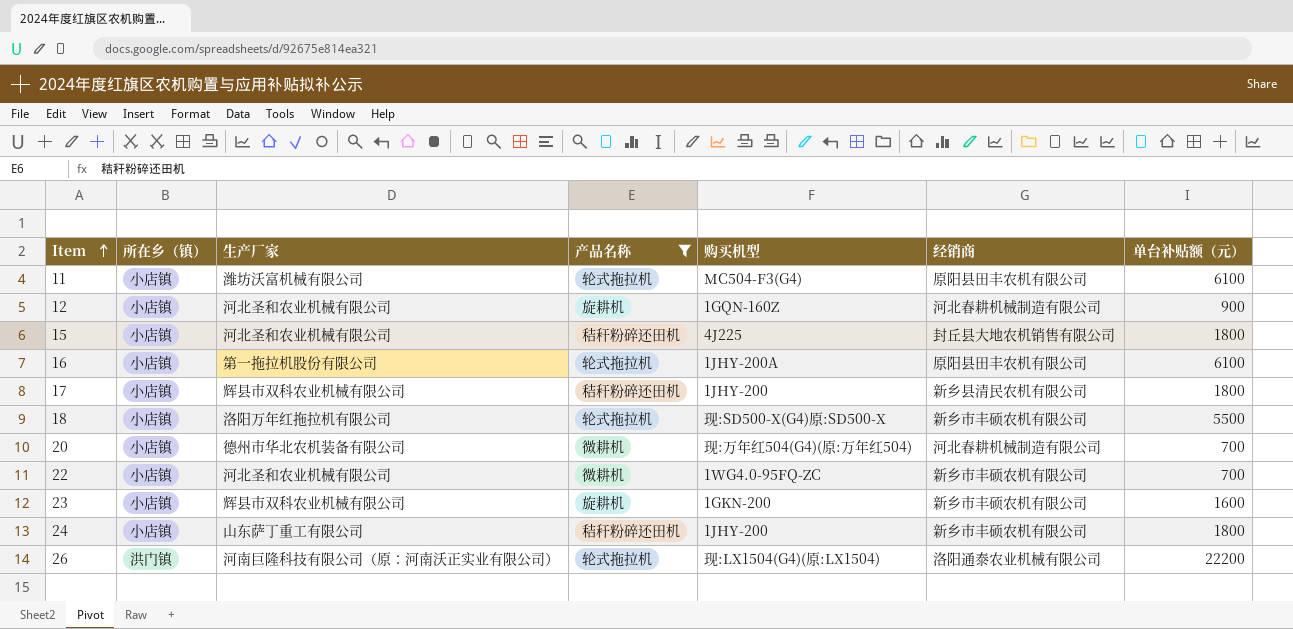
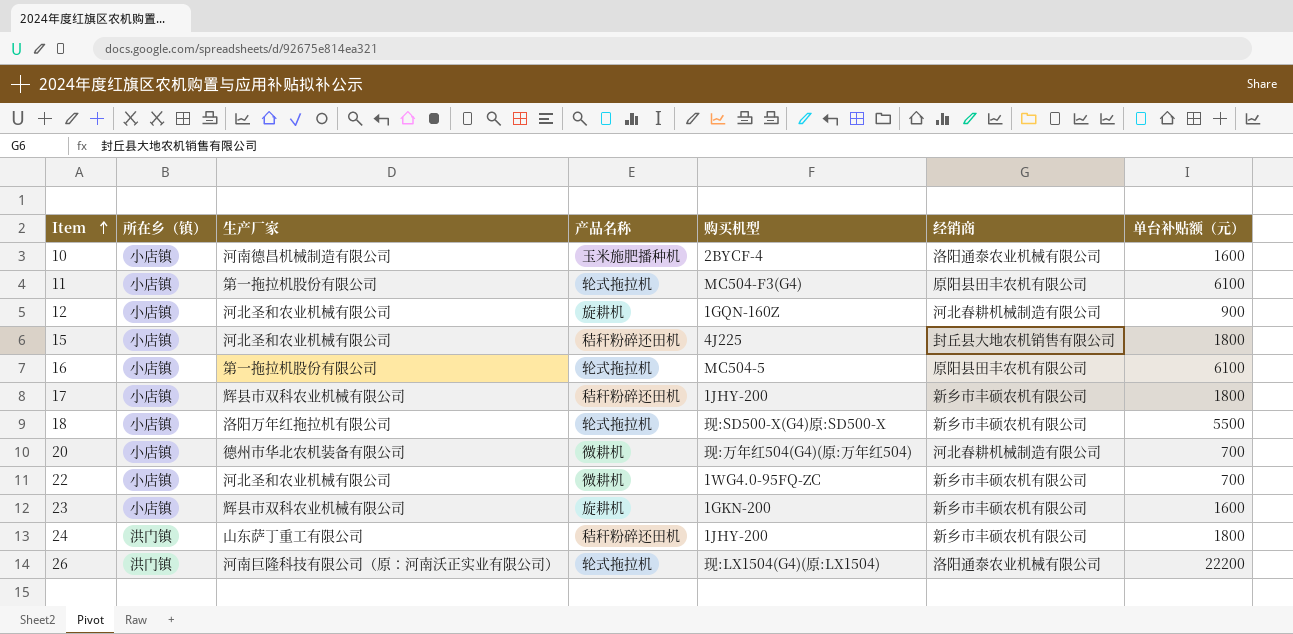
filter: 产品名称 != 玉米施肥播种机 -> none
11 | 生产厂家: 潍坊沃富机械有限公司 -> 第一拖拉机股份有限公司
16 | 购买机型: 1JHY-200A -> MC504-5
17 | 经销商: 新乡县清民农机有限公司 -> 新乡市丰硕农机有限公司
24 | 所在乡（镇）: 小店镇 -> 洪门镇

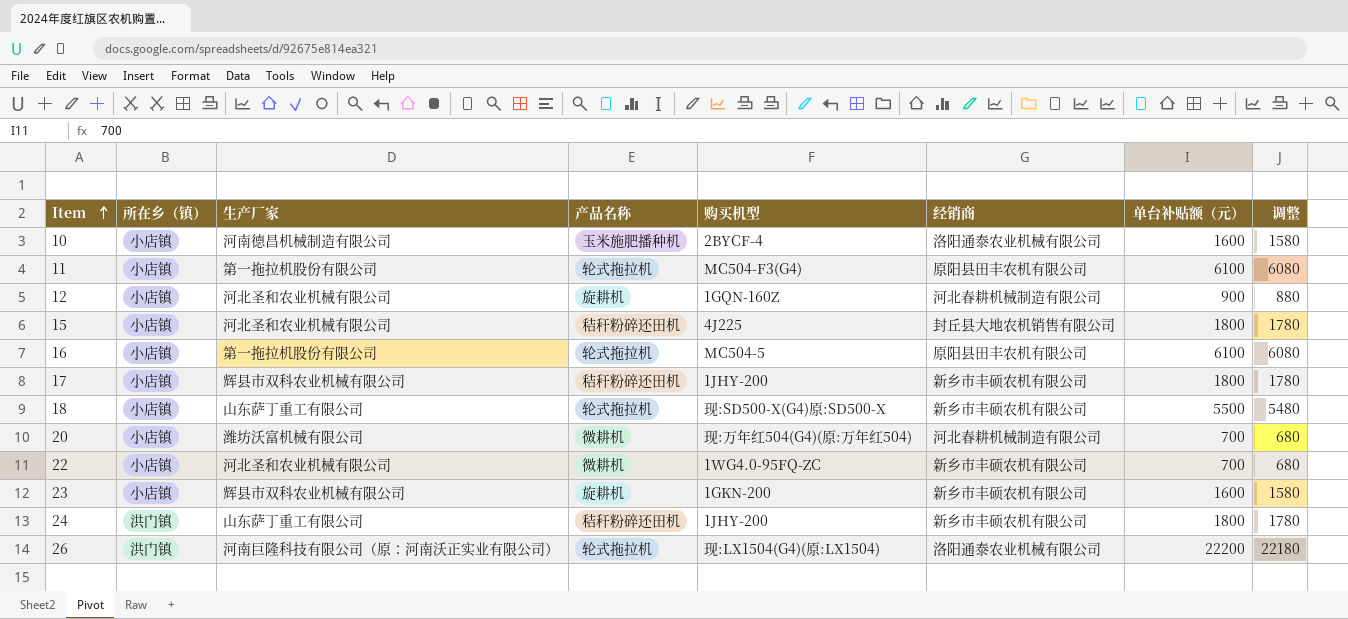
column 调整 | formula: none -> [单台补贴额（元）] - 20
18 | 生产厂家: 洛阳万年红拖拉机有限公司 -> 山东萨丁重工有限公司
20 | 生产厂家: 德州市华北农机装备有限公司 -> 潍坊沃富机械有限公司

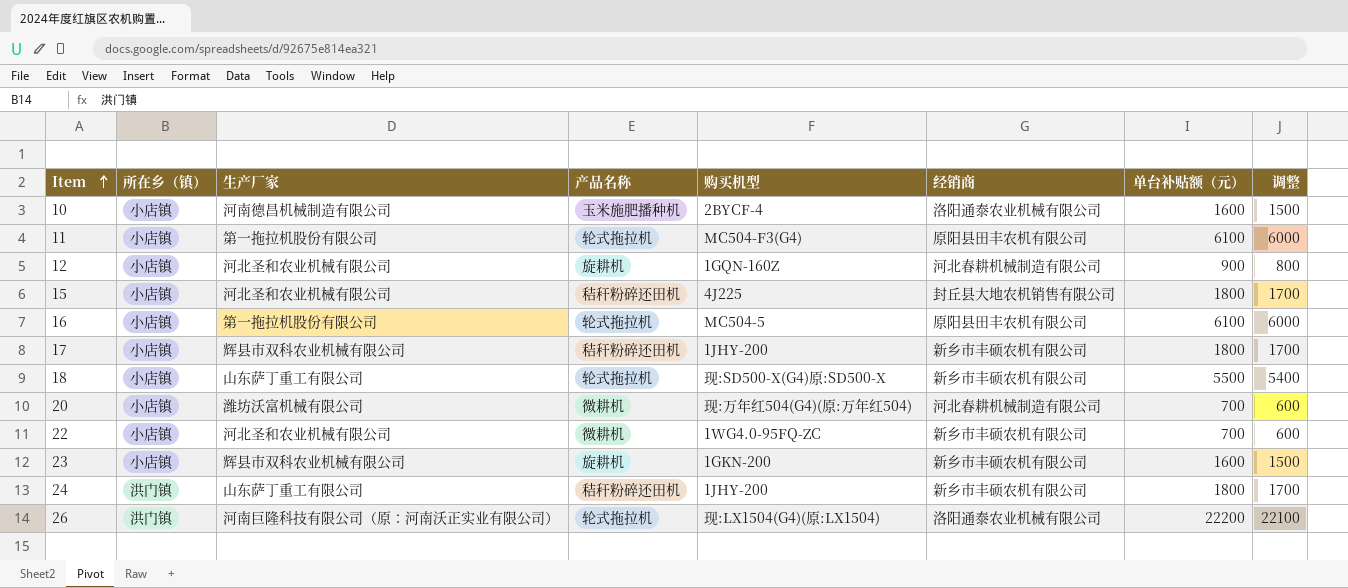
column 调整 | formula: [单台补贴额（元）] - 20 -> [单台补贴额（元）] - 100

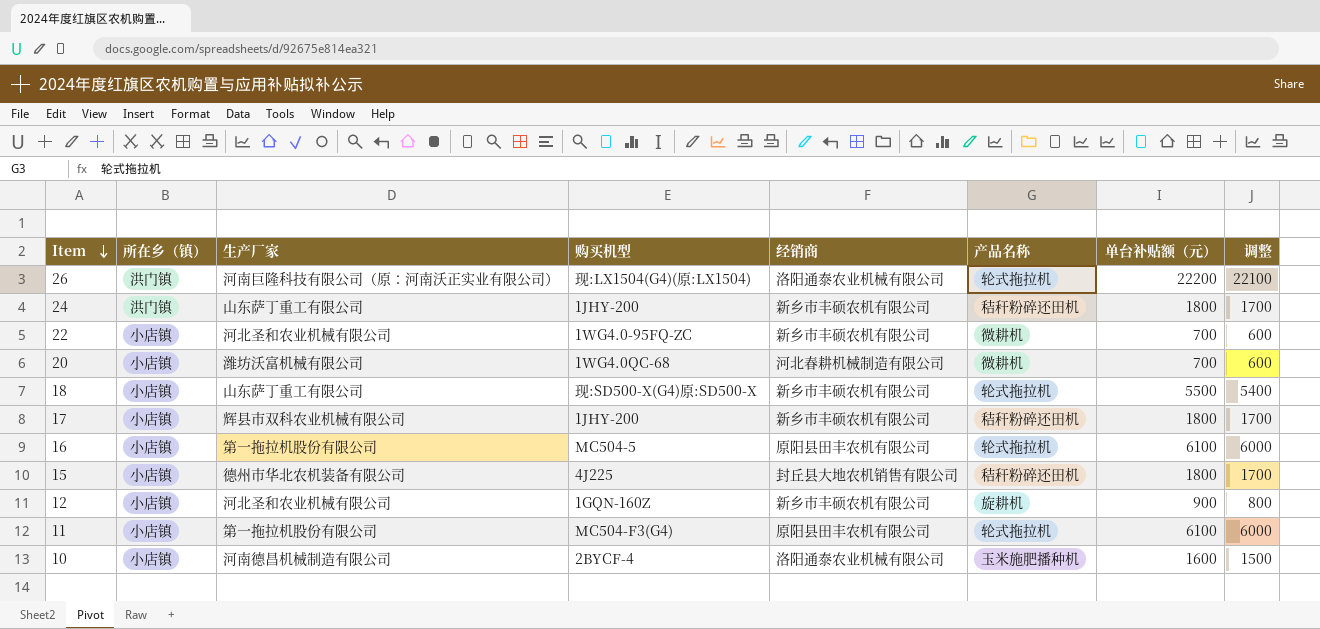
row order: Item ascending -> Item descending
column 产品名称 | position: 4 -> 6
row 23: 小店镇 | 辉县市双科农业机械有限公司 | 旋耕机 | 1GKN-200 | 新乡市丰硕农机有限公司 | 1600 | 1500 -> none
20 | 购买机型: 现:万年红504(G4)(原:万年红504) -> 1WG4.0QC-68
15 | 生产厂家: 河北圣和农业机械有限公司 -> 德州市华北农机装备有限公司
12 | 经销商: 河北春耕机械制造有限公司 -> 新乡市丰硕农机有限公司

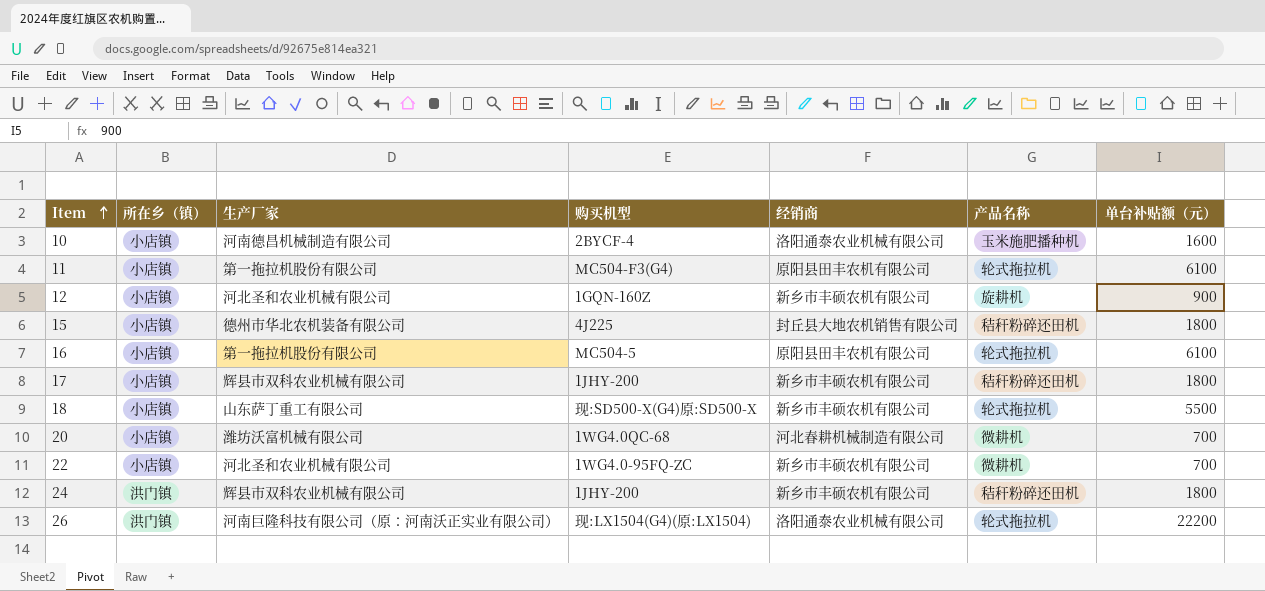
row order: Item descending -> Item ascending
column 调整 | formula: [单台补贴额（元）] - 100 -> none
24 | 生产厂家: 山东萨丁重工有限公司 -> 辉县市双科农业机械有限公司

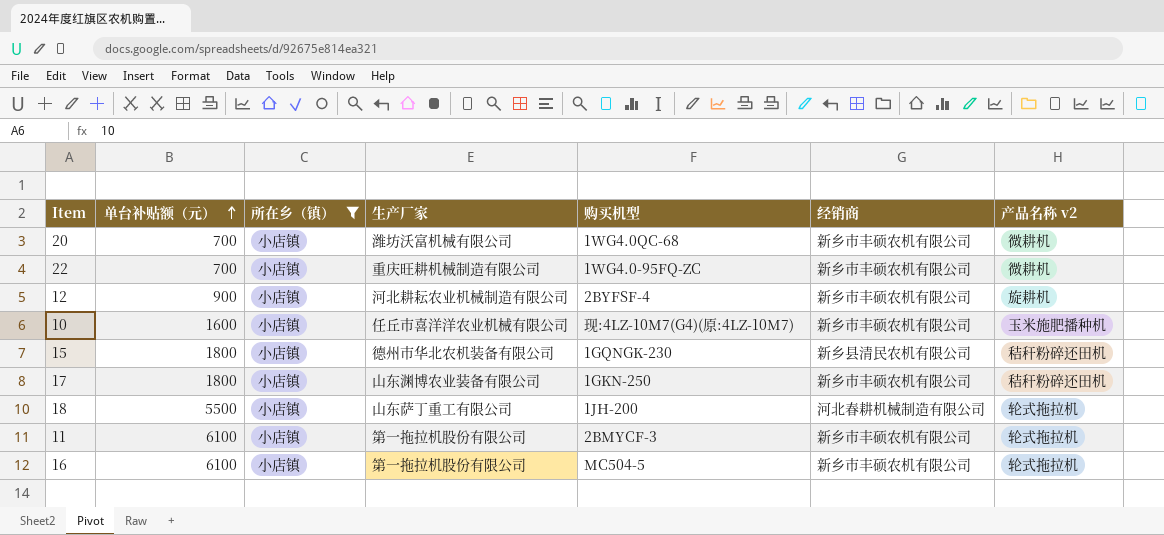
filter: none -> 所在乡（镇） = 小店镇
row order: Item ascending -> 单台补贴额（元） ascending
column 单台补贴额（元） | position: 7 -> 2
column name: 产品名称 -> 产品名称 v2
20 | 经销商: 河北春耕机械制造有限公司 -> 新乡市丰硕农机有限公司
22 | 生产厂家: 河北圣和农业机械有限公司 -> 重庆旺耕机械制造有限公司
12 | 生产厂家: 河北圣和农业机械有限公司 -> 河北耕耘农业机械制造有限公司
12 | 购买机型: 1GQN-160Z -> 2BYFSF-4
10 | 生产厂家: 河南德昌机械制造有限公司 -> 任丘市喜洋洋农业机械有限公司
10 | 购买机型: 2BYCF-4 -> 现:4LZ-10M7(G4)(原:4LZ-10M7)
10 | 经销商: 洛阳通泰农业机械有限公司 -> 新乡市丰硕农机有限公司
15 | 购买机型: 4J225 -> 1GQNGK-230
15 | 经销商: 封丘县大地农机销售有限公司 -> 新乡县清民农机有限公司
17 | 生产厂家: 辉县市双科农业机械有限公司 -> 山东渊博农业装备有限公司
17 | 购买机型: 1JHY-200 -> 1GKN-250
18 | 购买机型: 现:SD500-X(G4)原:SD500-X -> 1JH-200
18 | 经销商: 新乡市丰硕农机有限公司 -> 河北春耕机械制造有限公司
11 | 购买机型: MC504-F3(G4) -> 2BMYCF-3
11 | 经销商: 原阳县田丰农机有限公司 -> 新乡市丰硕农机有限公司
16 | 经销商: 原阳县田丰农机有限公司 -> 新乡市丰硕农机有限公司

